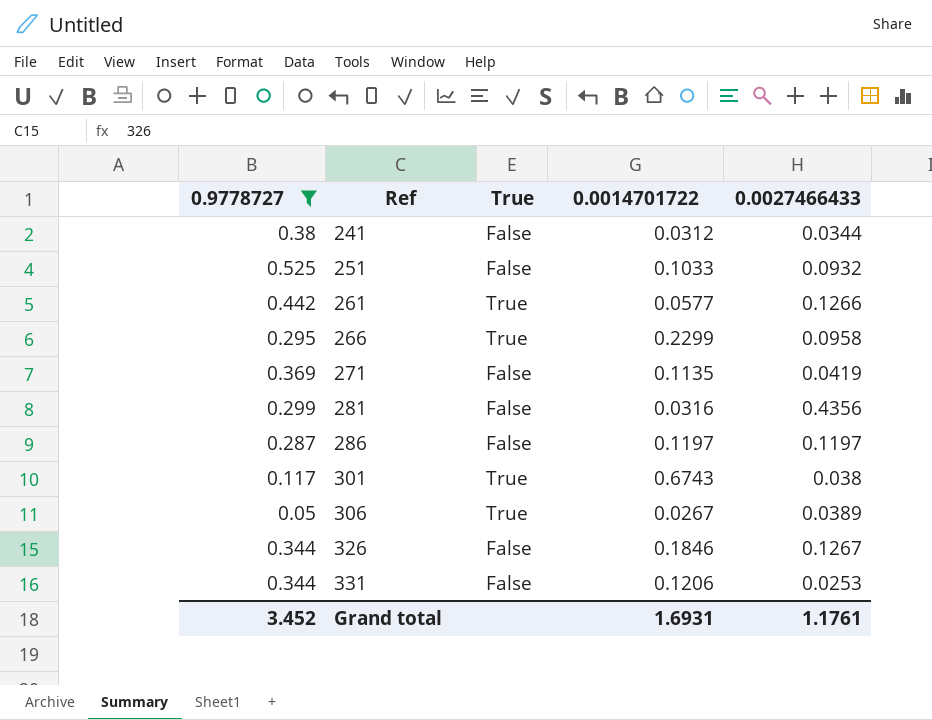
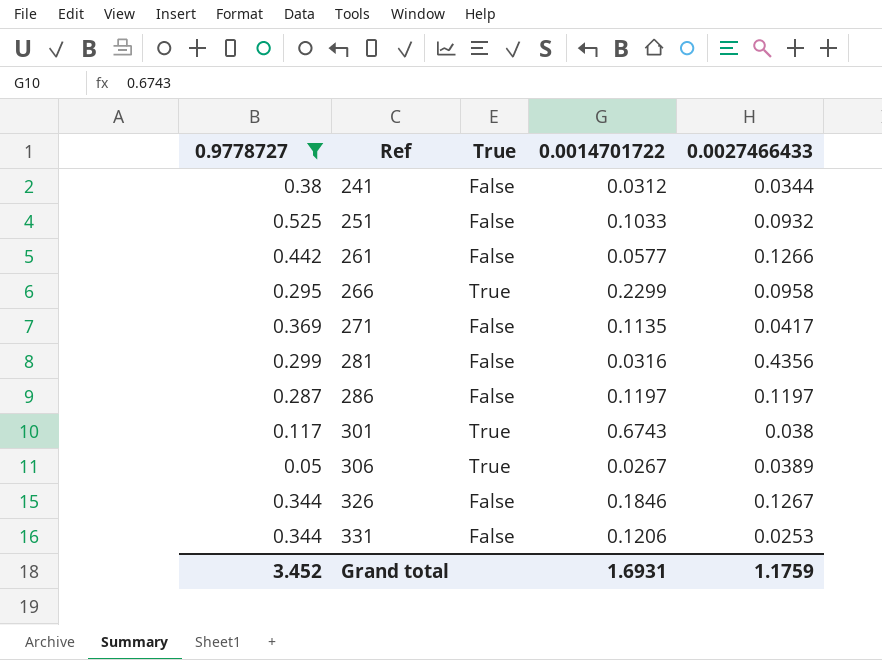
261 | True: True -> False
271 | 0.0027466433: 0.0419 -> 0.0417
Grand total | 0.0027466433: 1.1761 -> 1.1759

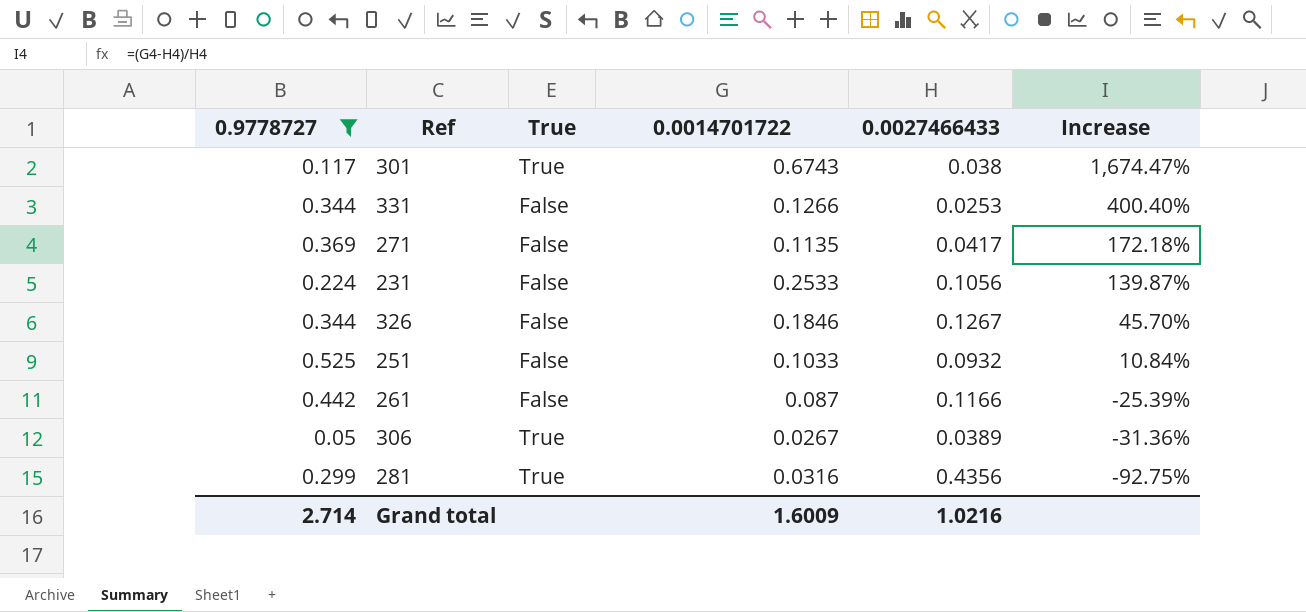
row order: Ref ascending -> Increase descending
column Increase | formula: none -> ([0.0014701722] - [0.0027466433]) / [0.0027466433]
row 241: 0.38 | False | 0.0312 | 0.0344 -> none
row 266: 0.295 | True | 0.2299 | 0.0958 -> none
row 286: 0.287 | False | 0.1197 | 0.1197 -> none
331 | 0.0014701722: 0.1206 -> 0.1266
row 231: none -> 0.224 | False | 0.2533 | 0.1056 | 139.87%
261 | 0.0014701722: 0.0577 -> 0.087
261 | 0.0027466433: 0.1266 -> 0.1166
281 | True: False -> True
Grand total | 0.9778727: 3.452 -> 2.714
Grand total | 0.0014701722: 1.6931 -> 1.6009
Grand total | 0.0027466433: 1.1759 -> 1.0216

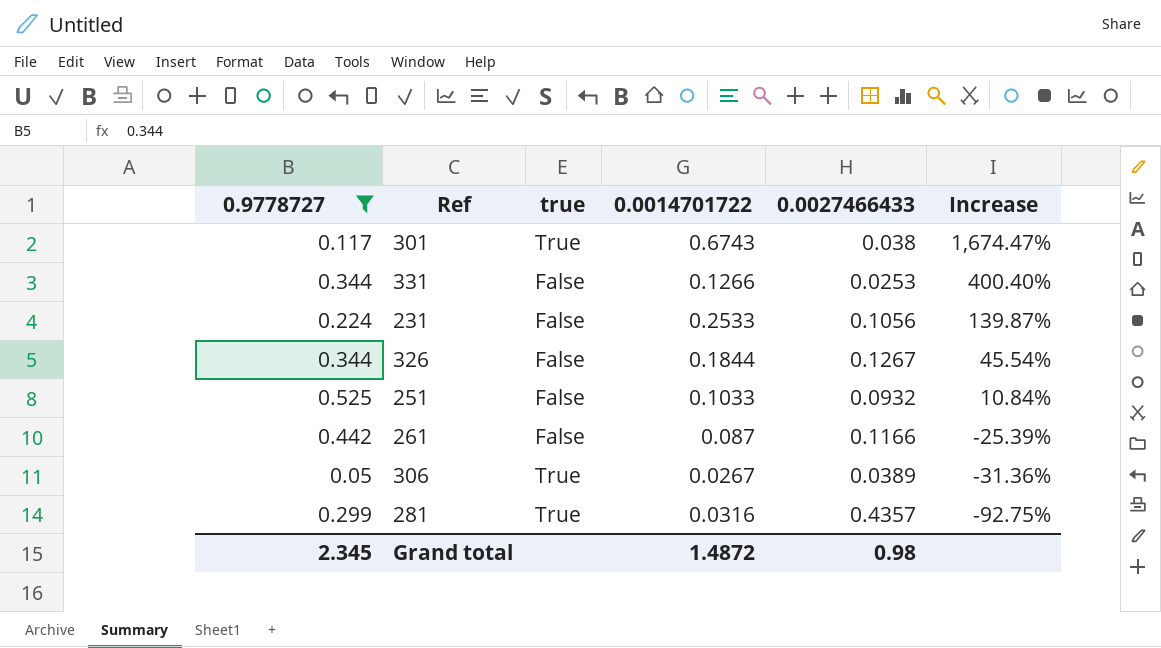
column name: True -> true
row 271: 0.369 | False | 0.1135 | 0.0417 | 172.18% -> none
326 | 0.0014701722: 0.1846 -> 0.1844
326 | Increase: 45.70% -> 45.54%
281 | 0.0027466433: 0.4356 -> 0.4357
Grand total | 0.9778727: 2.714 -> 2.345
Grand total | 0.0014701722: 1.6009 -> 1.4872
Grand total | 0.0027466433: 1.0216 -> 0.98

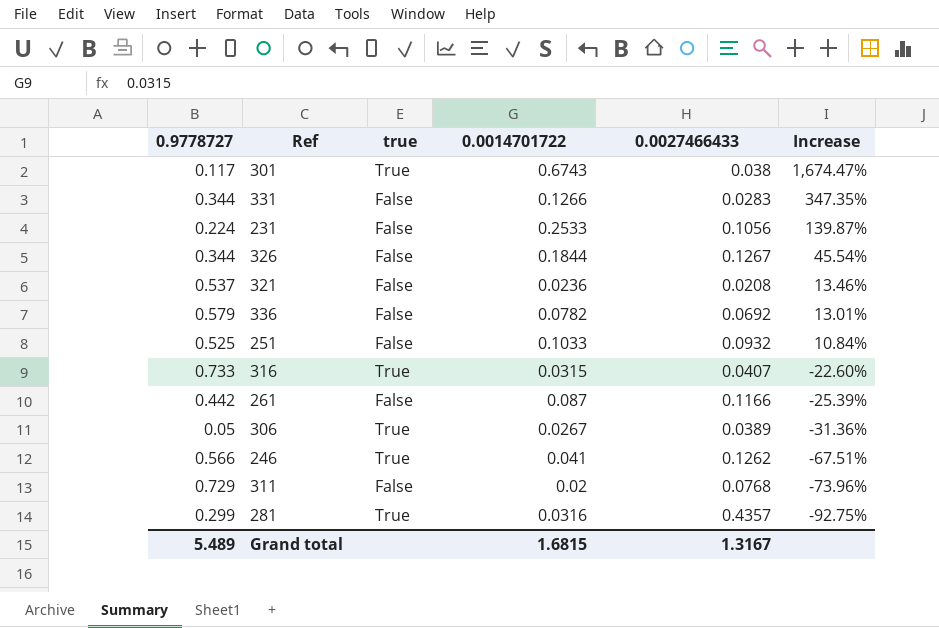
filter: 0.9778727 <= 0.525 -> none
331 | 0.0027466433: 0.0253 -> 0.0283
331 | Increase: 400.40% -> 347.35%
Grand total | 0.9778727: 2.345 -> 5.489
Grand total | 0.0014701722: 1.4872 -> 1.6815
Grand total | 0.0027466433: 0.98 -> 1.3167

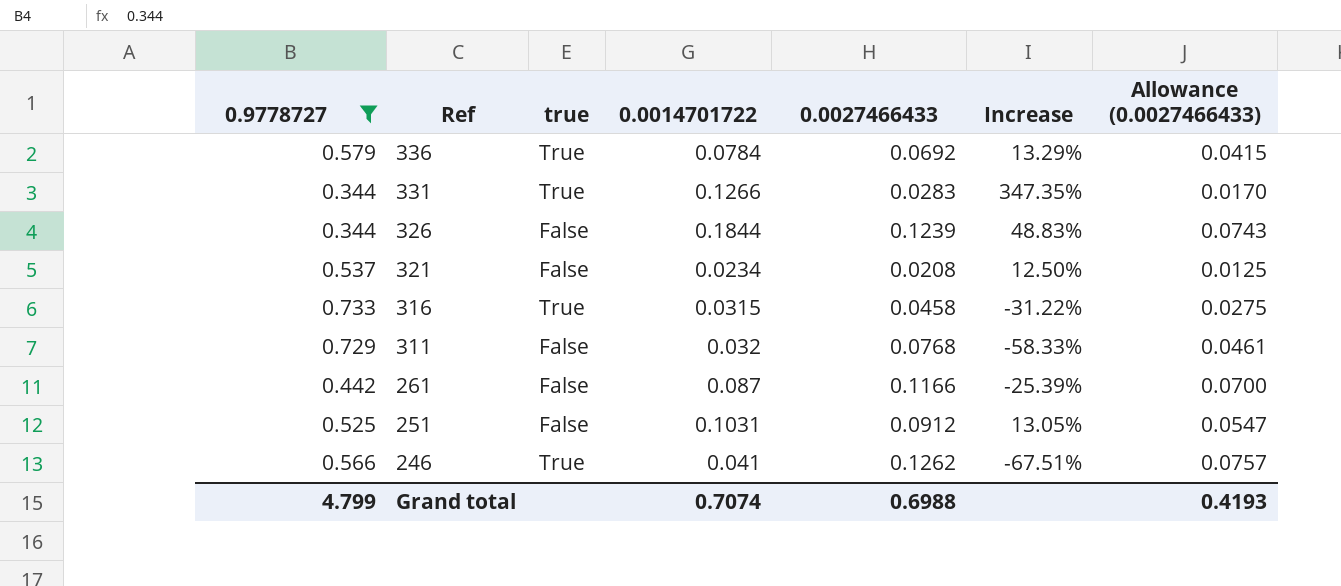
filter: none -> 0.9778727 >= 0.344
row order: Increase descending -> Ref descending
column Allowance (0.0027466433) | formula: none -> [0.0027466433] * 0.6
336 | true: False -> True
336 | 0.0014701722: 0.0782 -> 0.0784
336 | Increase: 13.01% -> 13.29%
331 | true: False -> True
326 | 0.0027466433: 0.1267 -> 0.1239
326 | Increase: 45.54% -> 48.83%
321 | 0.0014701722: 0.0236 -> 0.0234
321 | Increase: 13.46% -> 12.50%
316 | 0.0027466433: 0.0407 -> 0.0458
316 | Increase: -22.60% -> -31.22%
311 | 0.0014701722: 0.02 -> 0.032
311 | Increase: -73.96% -> -58.33%
251 | 0.0014701722: 0.1033 -> 0.1031
251 | 0.0027466433: 0.0932 -> 0.0912
251 | Increase: 10.84% -> 13.05%
Grand total | 0.9778727: 5.489 -> 4.799
Grand total | 0.0014701722: 1.6815 -> 0.7074
Grand total | 0.0027466433: 1.3167 -> 0.6988

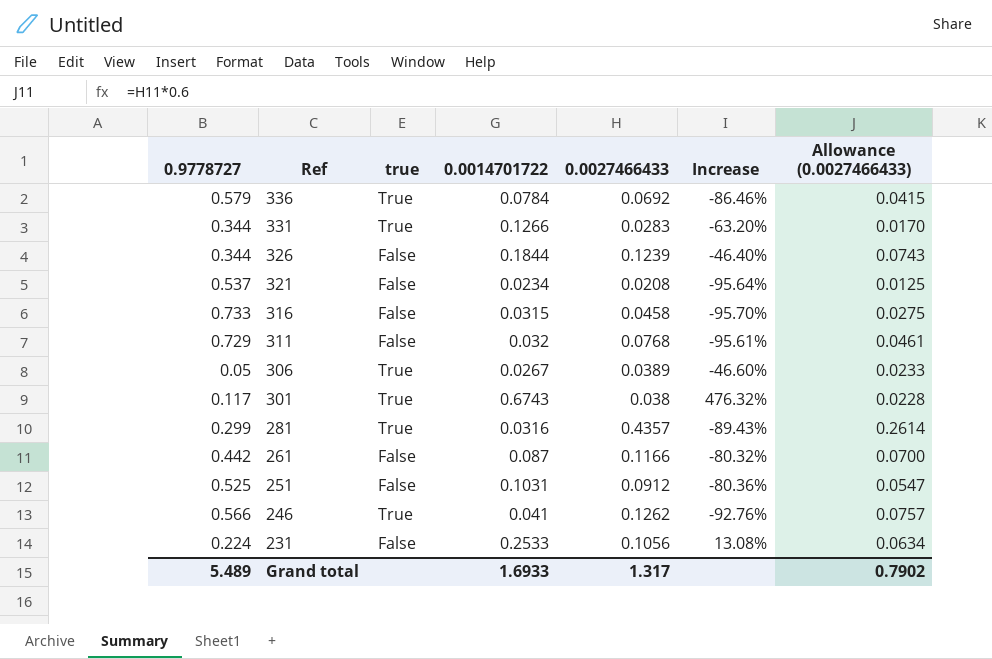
filter: 0.9778727 >= 0.344 -> none
column Increase | formula: ([0.0014701722] - [0.0027466433]) / [0.0027466433] -> ([0.0014701722] - [0.9778727]) / [0.9778727]
316 | true: True -> False
Grand total | 0.9778727: 4.799 -> 5.489
Grand total | 0.0014701722: 0.7074 -> 1.6933
Grand total | 0.0027466433: 0.6988 -> 1.317
Grand total | Allowance (0.0027466433): 0.4193 -> 0.7902

